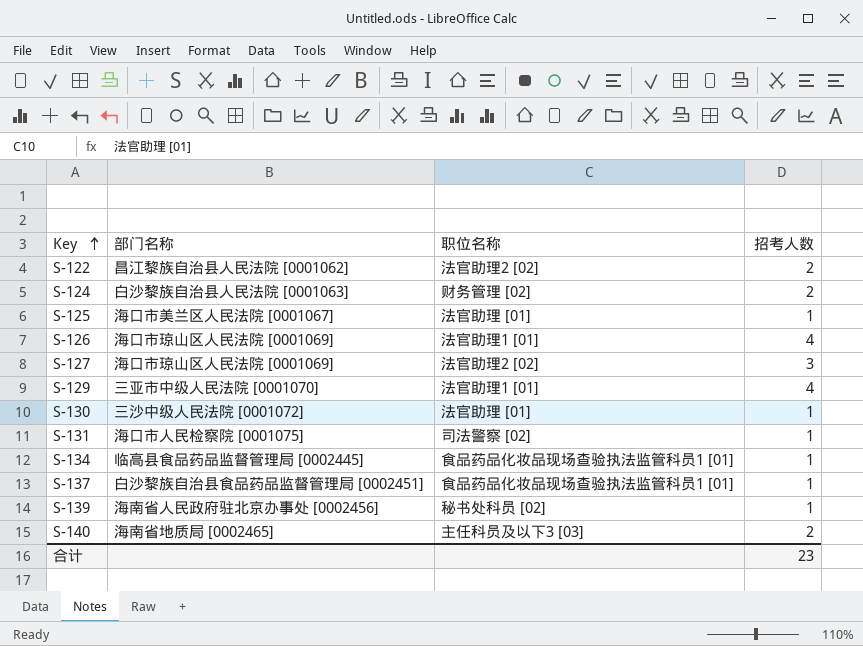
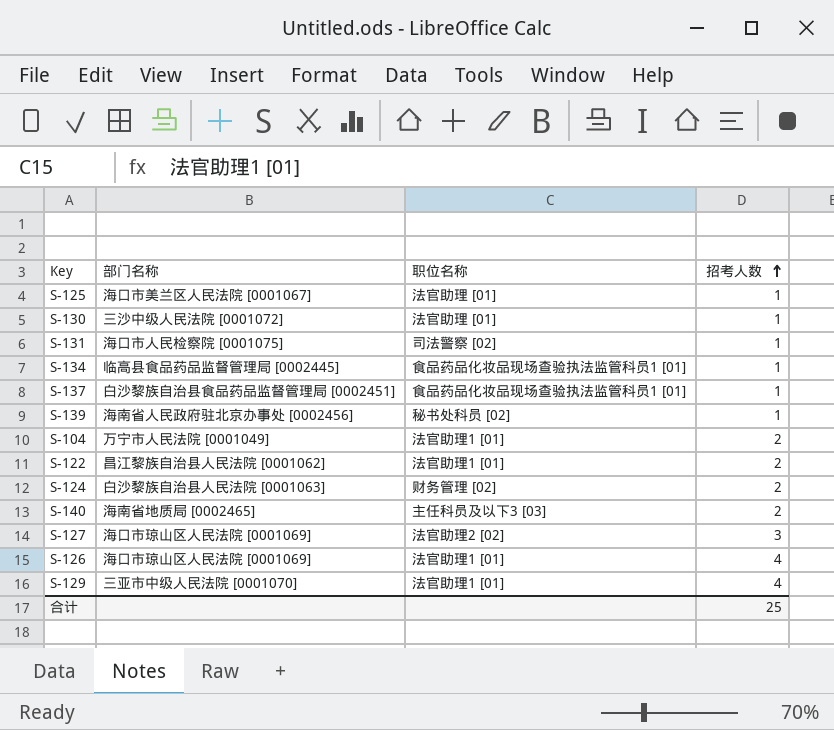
row order: Key ascending -> 招考人数 ascending
row S-104: none -> 万宁市人民法院 [0001049] | 法官助理1 [01] | 2
S-122 | 职位名称: 法官助理2 [02] -> 法官助理1 [01]
合计 | 招考人数: 23 -> 25

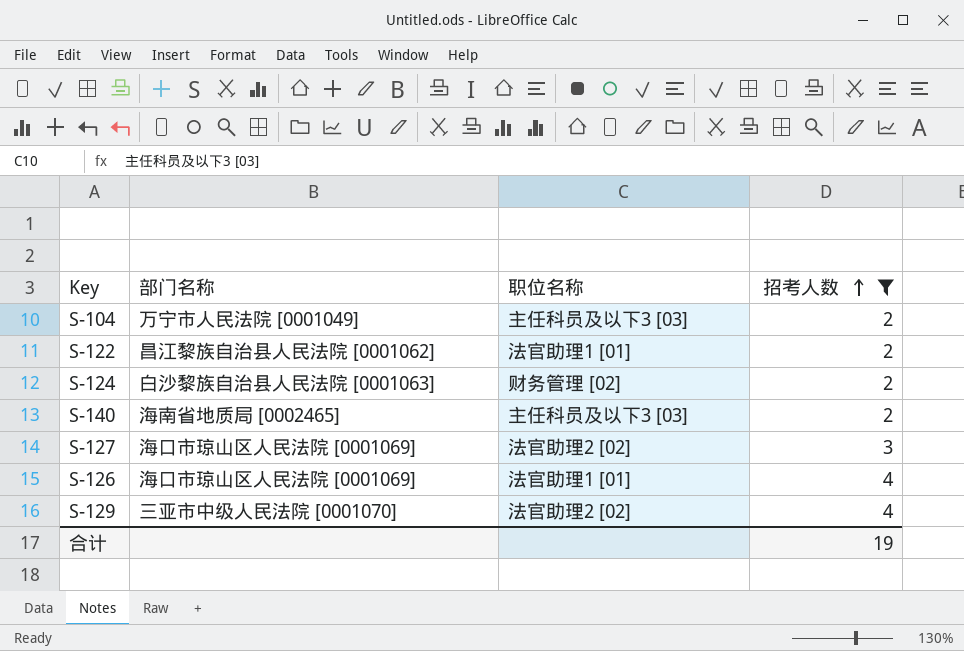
filter: none -> 招考人数 != 1
S-104 | 职位名称: 法官助理1 [01] -> 主任科员及以下3 [03]
S-129 | 职位名称: 法官助理1 [01] -> 法官助理2 [02]
合计 | 招考人数: 25 -> 19

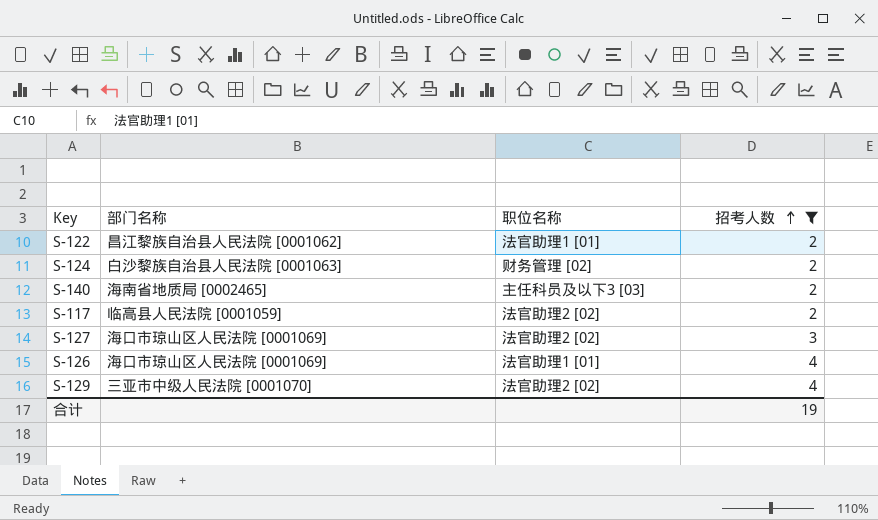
row S-104: 万宁市人民法院 [0001049] | 主任科员及以下3 [03] | 2 -> none
row S-117: none -> 临高县人民法院 [0001059] | 法官助理2 [02] | 2

